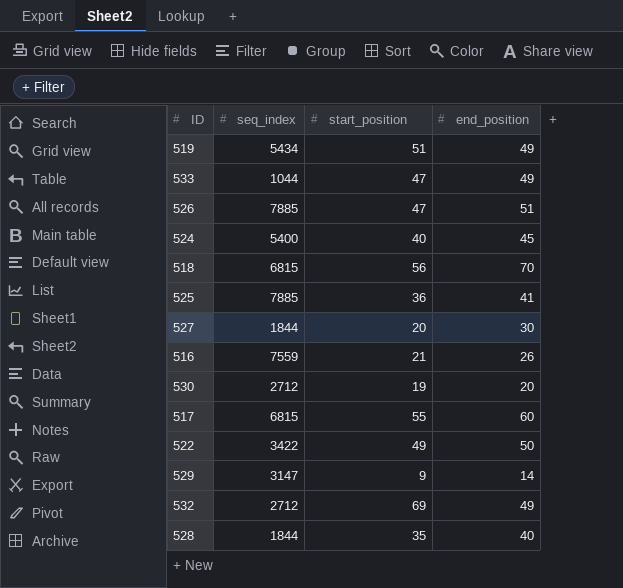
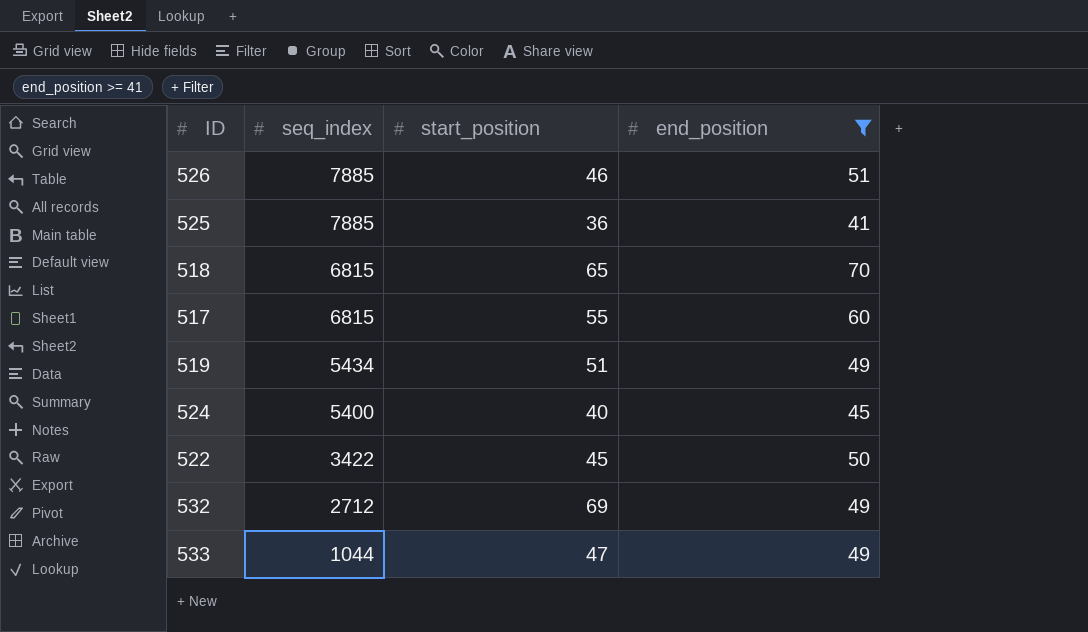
filter: none -> end_position >= 41
row order: none -> seq_index descending
526 | start_position: 47 -> 46
518 | start_position: 56 -> 65
522 | start_position: 49 -> 45

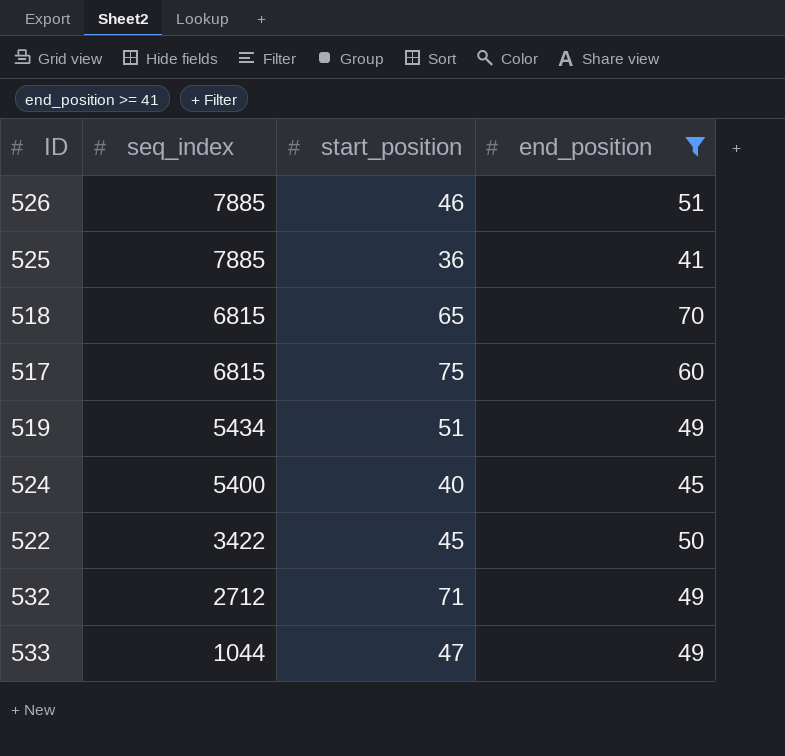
517 | start_position: 55 -> 75
532 | start_position: 69 -> 71

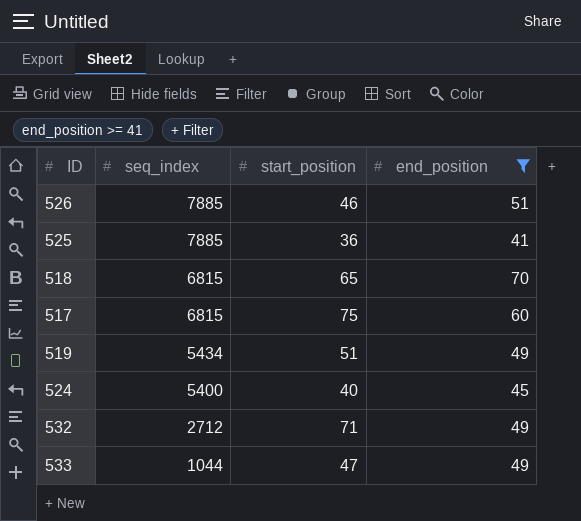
row 522: 3422 | 45 | 50 -> none

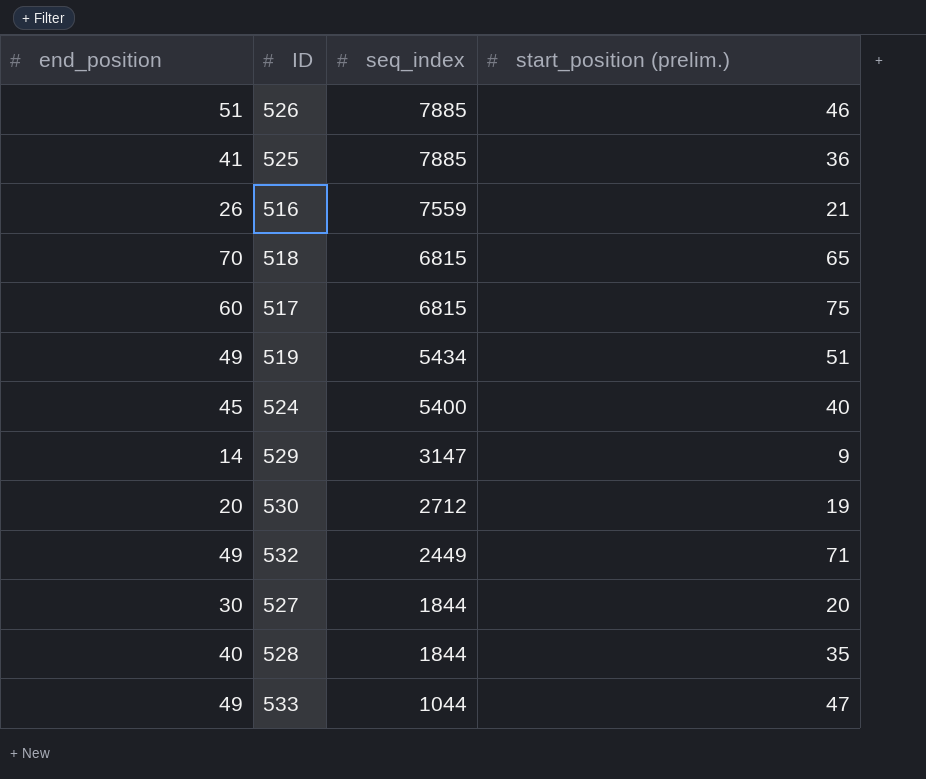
filter: end_position >= 41 -> none
column end_position | position: 4 -> 1
column name: start_position -> start_position (prelim.)
532 | seq_index: 2712 -> 2449

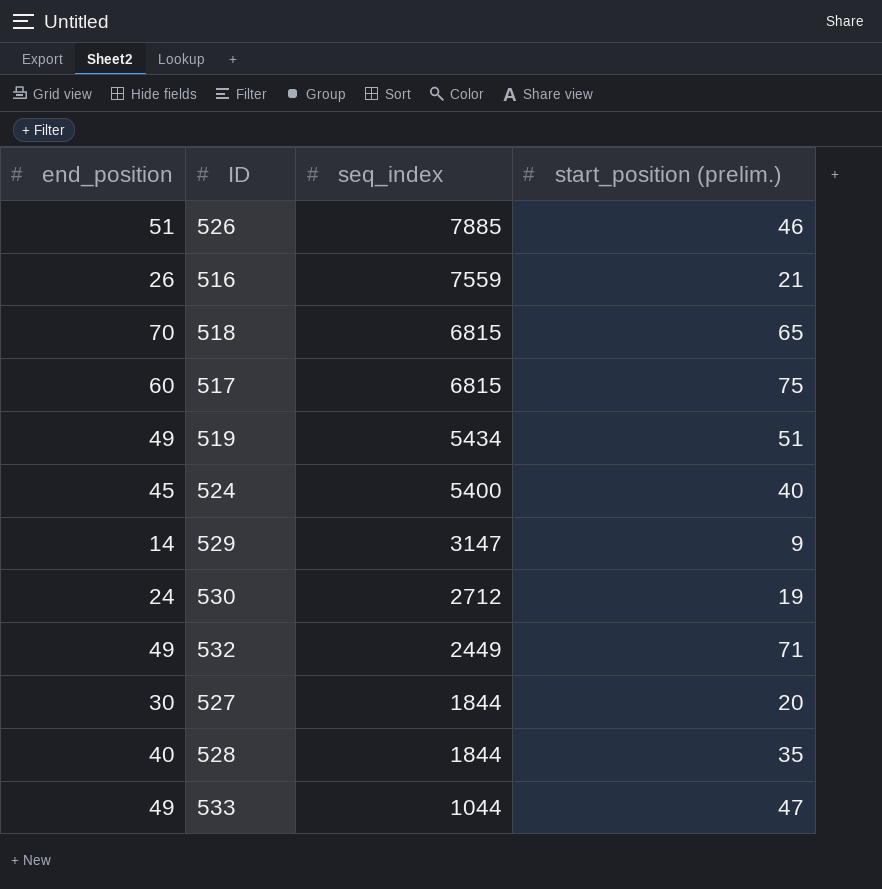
row 525: 41 | 7885 | 36 -> none
530 | end_position: 20 -> 24

